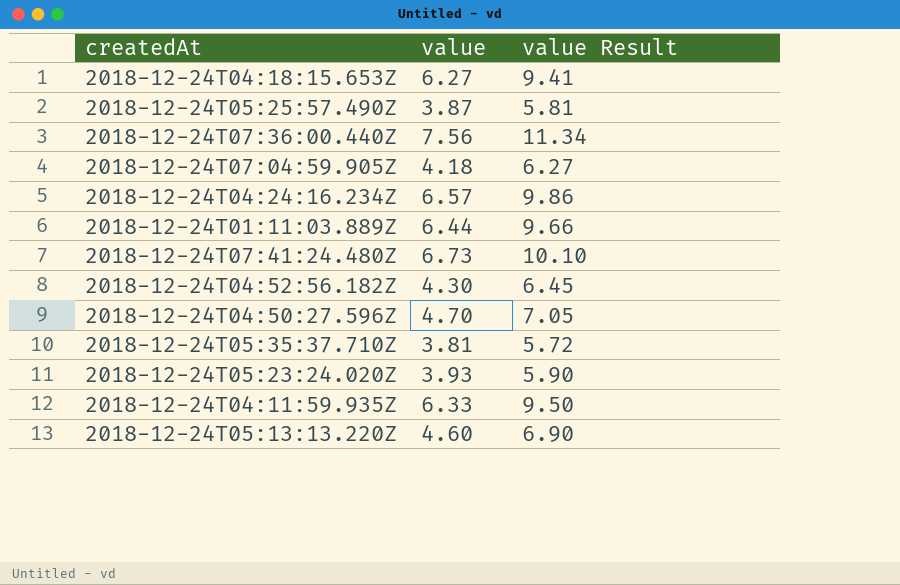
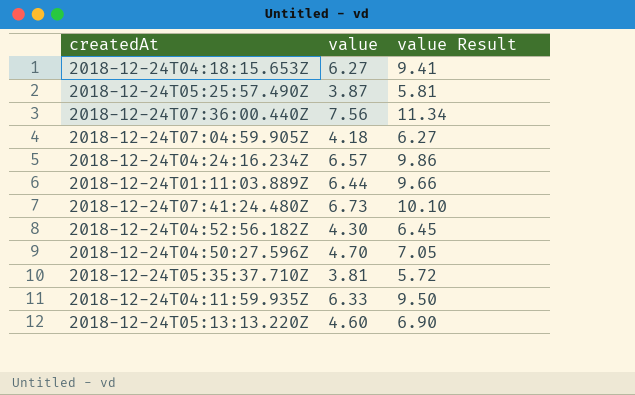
row 2018-12-24T05:23:24.020Z: 3.93 | 5.90 -> none

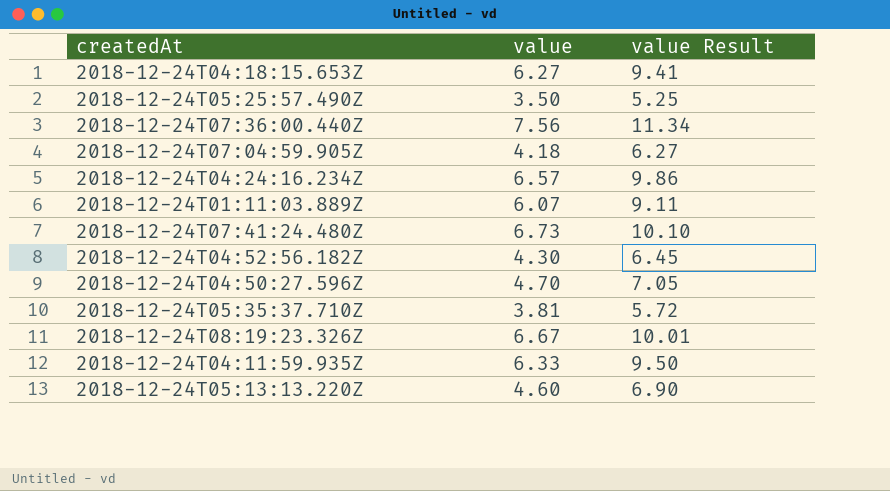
2018-12-24T05:25:57.490Z | value: 3.87 -> 3.50
2018-12-24T05:25:57.490Z | value Result: 5.81 -> 5.25
2018-12-24T01:11:03.889Z | value: 6.44 -> 6.07
2018-12-24T01:11:03.889Z | value Result: 9.66 -> 9.11
row 2018-12-24T08:19:23.326Z: none -> 6.67 | 10.01

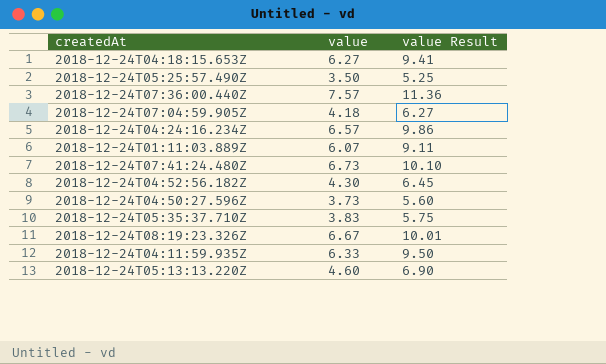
2018-12-24T07:36:00.440Z | value: 7.56 -> 7.57
2018-12-24T07:36:00.440Z | value Result: 11.34 -> 11.36
2018-12-24T04:50:27.596Z | value: 4.70 -> 3.73
2018-12-24T04:50:27.596Z | value Result: 7.05 -> 5.60
2018-12-24T05:35:37.710Z | value: 3.81 -> 3.83
2018-12-24T05:35:37.710Z | value Result: 5.72 -> 5.75

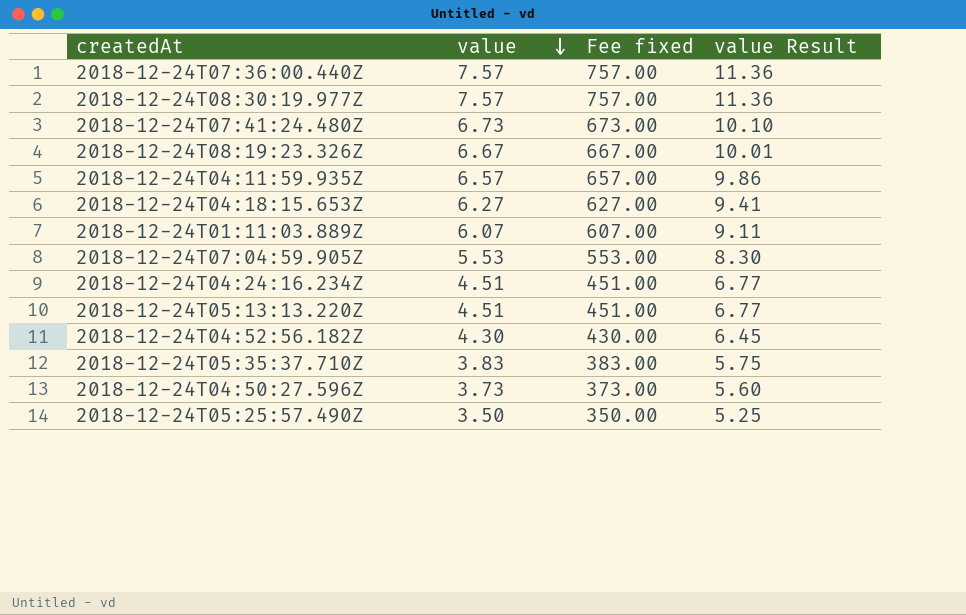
row order: none -> value descending
column Fee fixed | formula: none -> [value] * 100
row 2018-12-24T08:30:19.977Z: none -> 7.57 | 757.00 | 11.36
2018-12-24T04:11:59.935Z | value: 6.33 -> 6.57
2018-12-24T04:11:59.935Z | value Result: 9.50 -> 9.86
2018-12-24T07:04:59.905Z | value: 4.18 -> 5.53
2018-12-24T07:04:59.905Z | value Result: 6.27 -> 8.30
2018-12-24T04:24:16.234Z | value: 6.57 -> 4.51
2018-12-24T04:24:16.234Z | value Result: 9.86 -> 6.77
2018-12-24T05:13:13.220Z | value: 4.60 -> 4.51
2018-12-24T05:13:13.220Z | value Result: 6.90 -> 6.77

